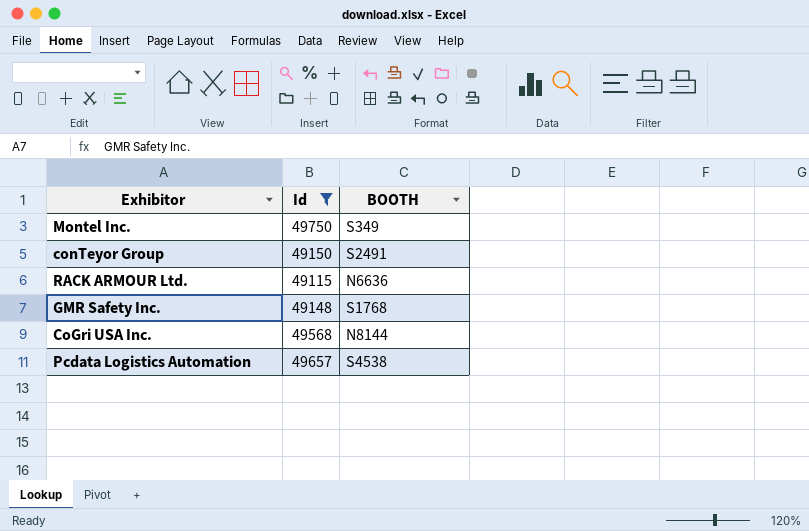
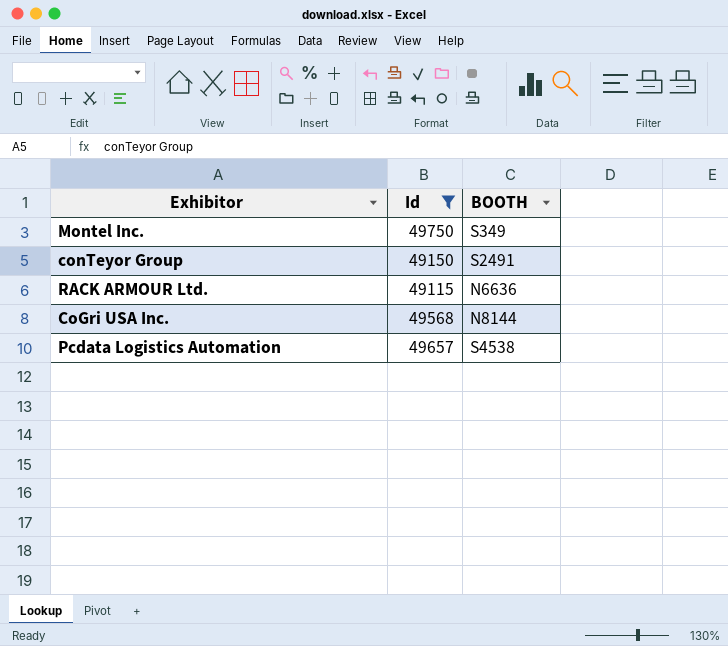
row GMR Safety Inc.: 49148 | S1768 -> none

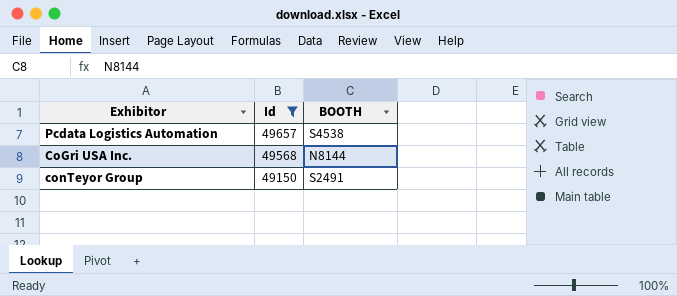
row order: none -> Id descending
row Montel Inc.: 49750 | S349 -> none
row RACK ARMOUR Ltd.: 49115 | N6636 -> none

